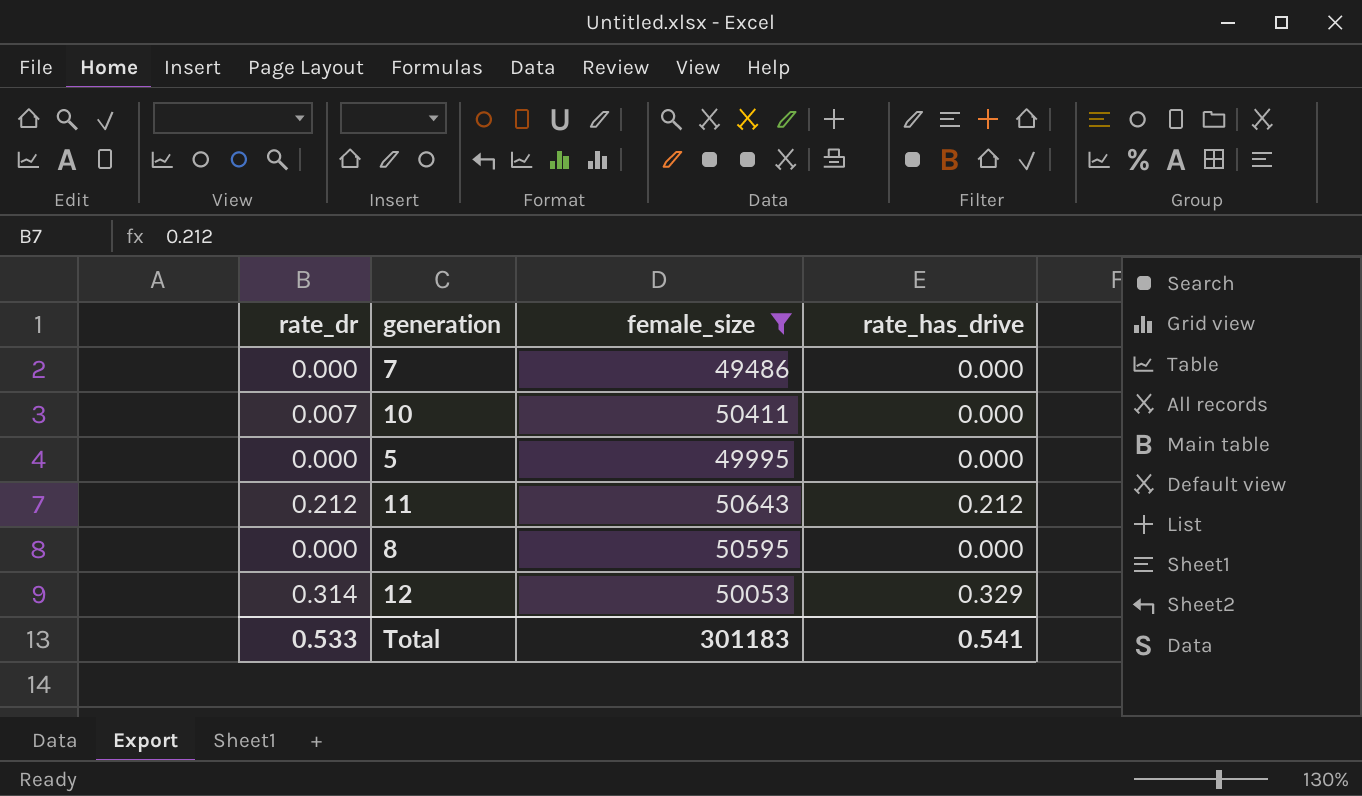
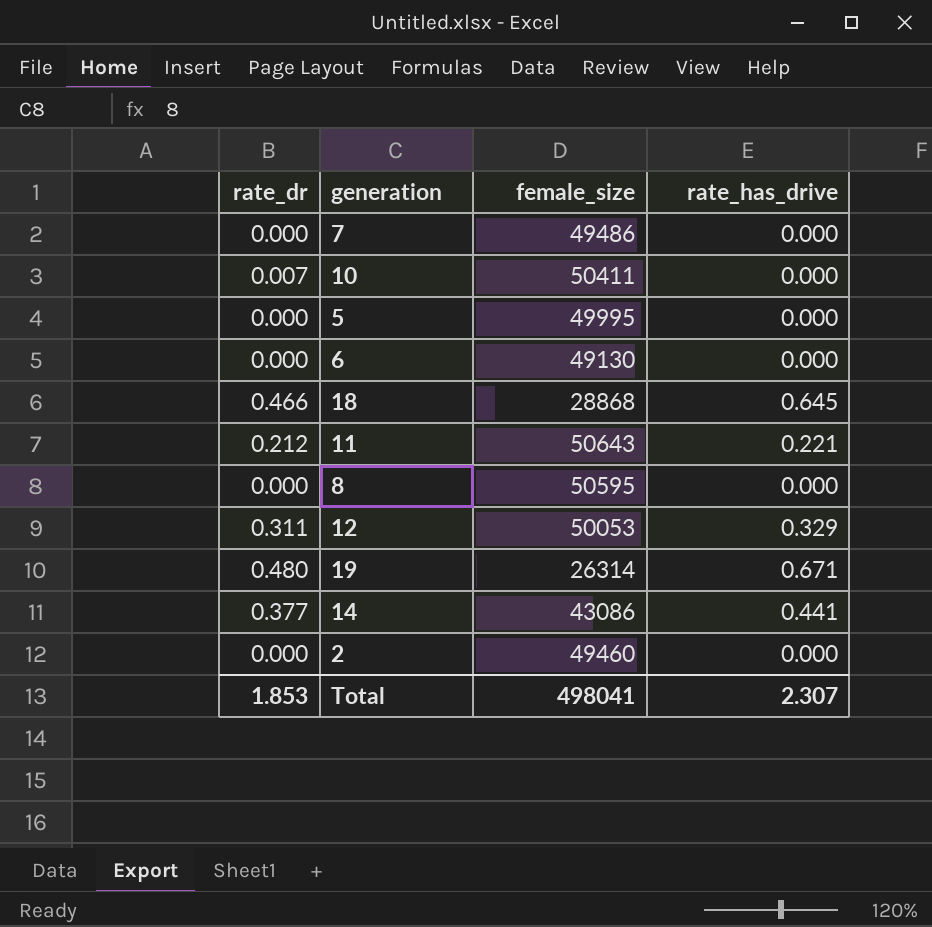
filter: female_size >= 49486 -> none
11 | rate_has_drive: 0.212 -> 0.221
12 | rate_dr: 0.314 -> 0.311
Total | rate_dr: 0.533 -> 1.853
Total | female_size: 301183 -> 498041
Total | rate_has_drive: 0.541 -> 2.307

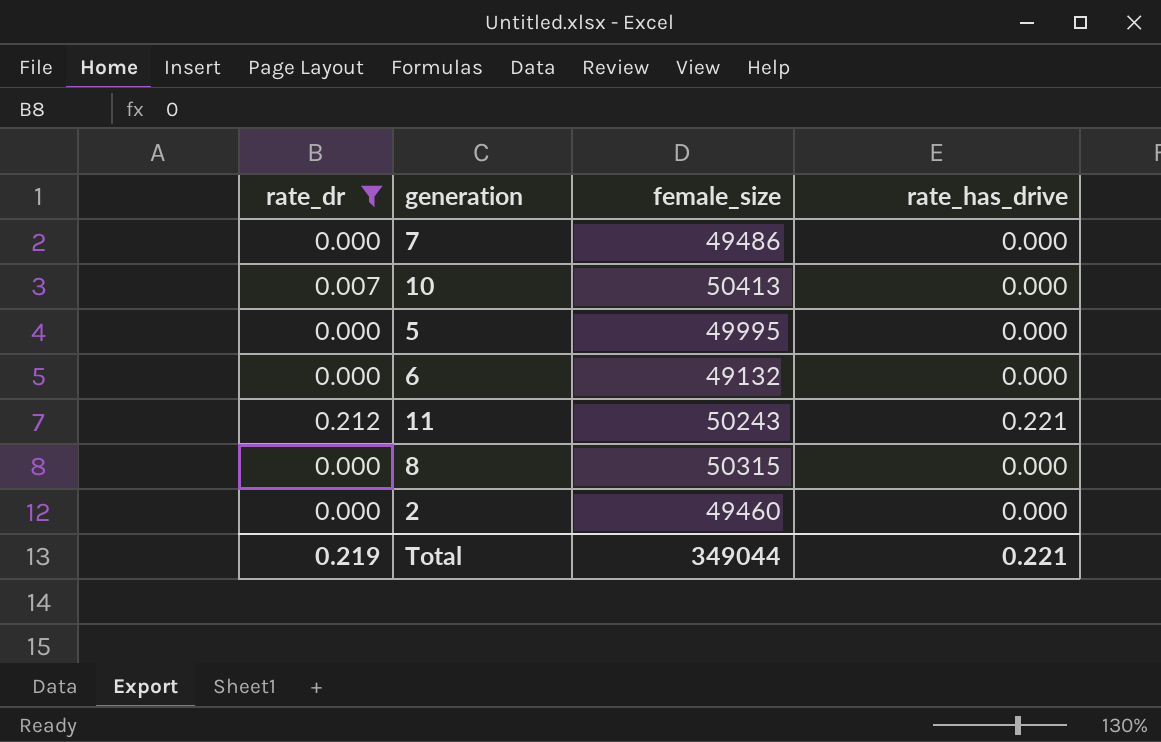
filter: none -> rate_dr <= 0.212
10 | female_size: 50411 -> 50413
6 | female_size: 49130 -> 49132
11 | female_size: 50643 -> 50243
8 | female_size: 50595 -> 50315
Total | rate_dr: 1.853 -> 0.219
Total | female_size: 498041 -> 349044
Total | rate_has_drive: 2.307 -> 0.221

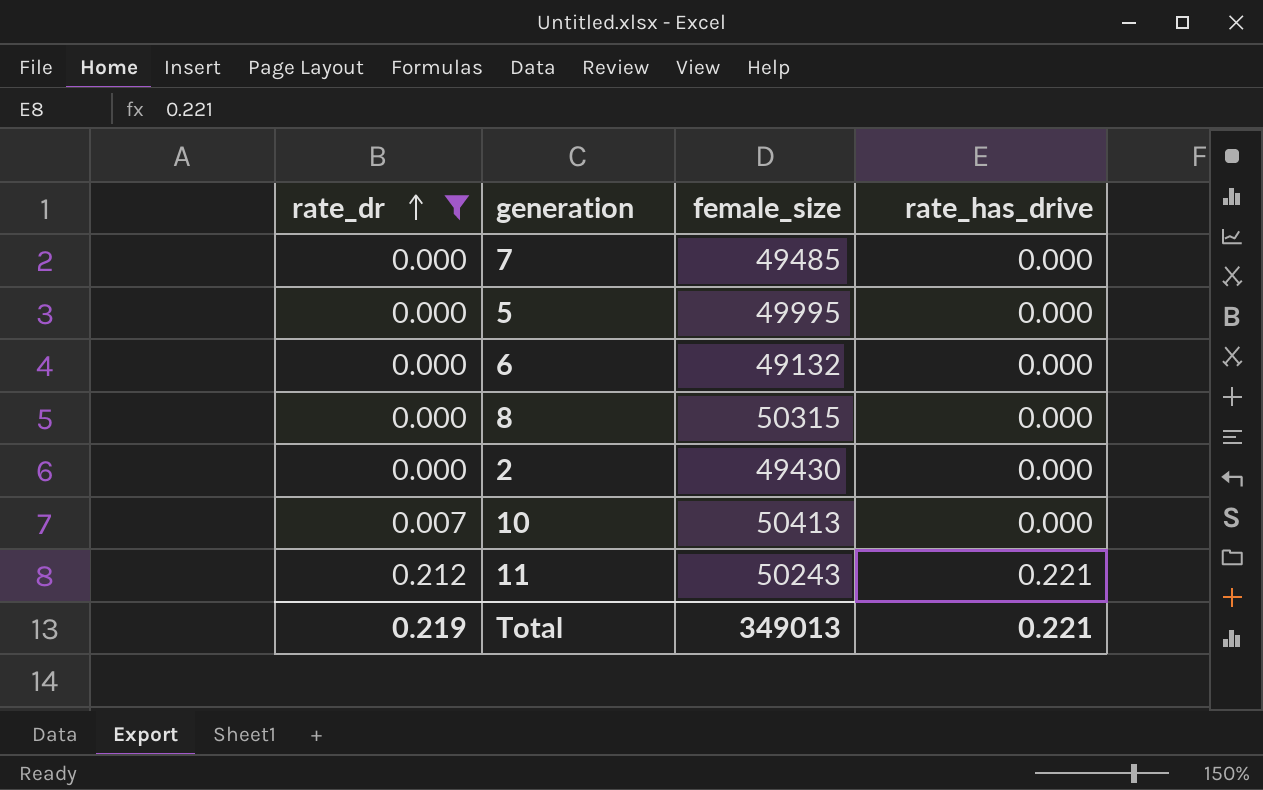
row order: none -> rate_dr ascending
7 | female_size: 49486 -> 49485
2 | female_size: 49460 -> 49430
Total | female_size: 349044 -> 349013

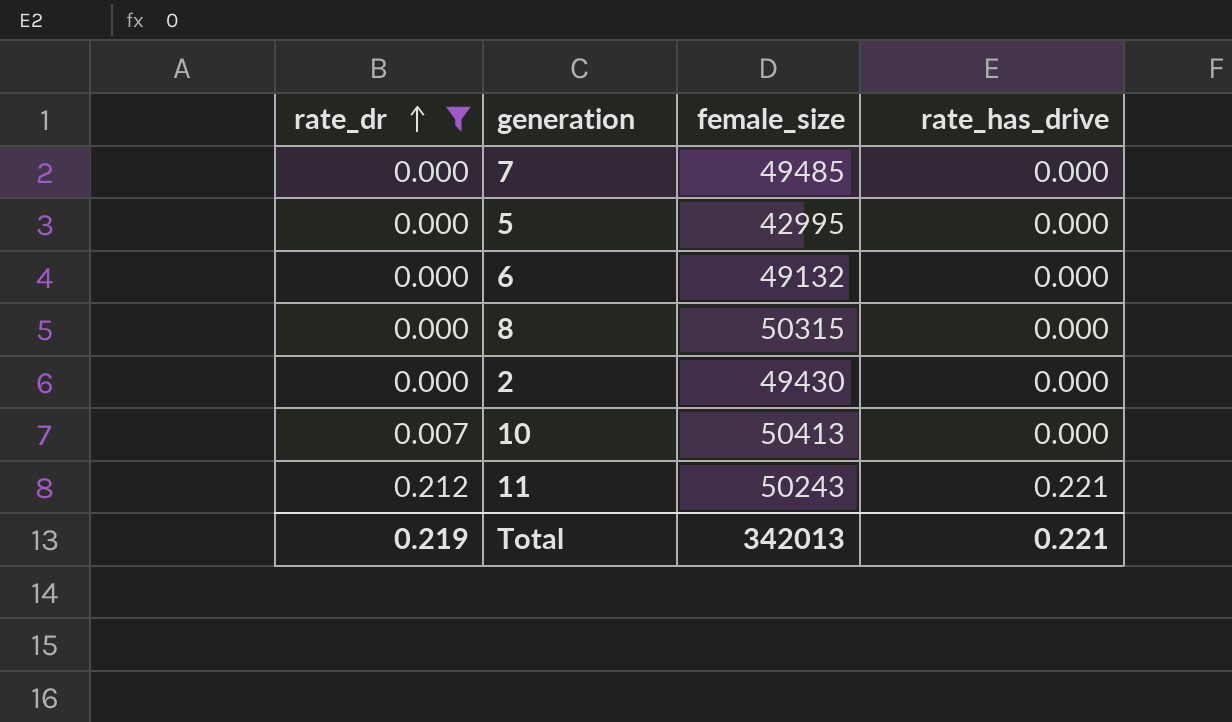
5 | female_size: 49995 -> 42995
Total | female_size: 349013 -> 342013

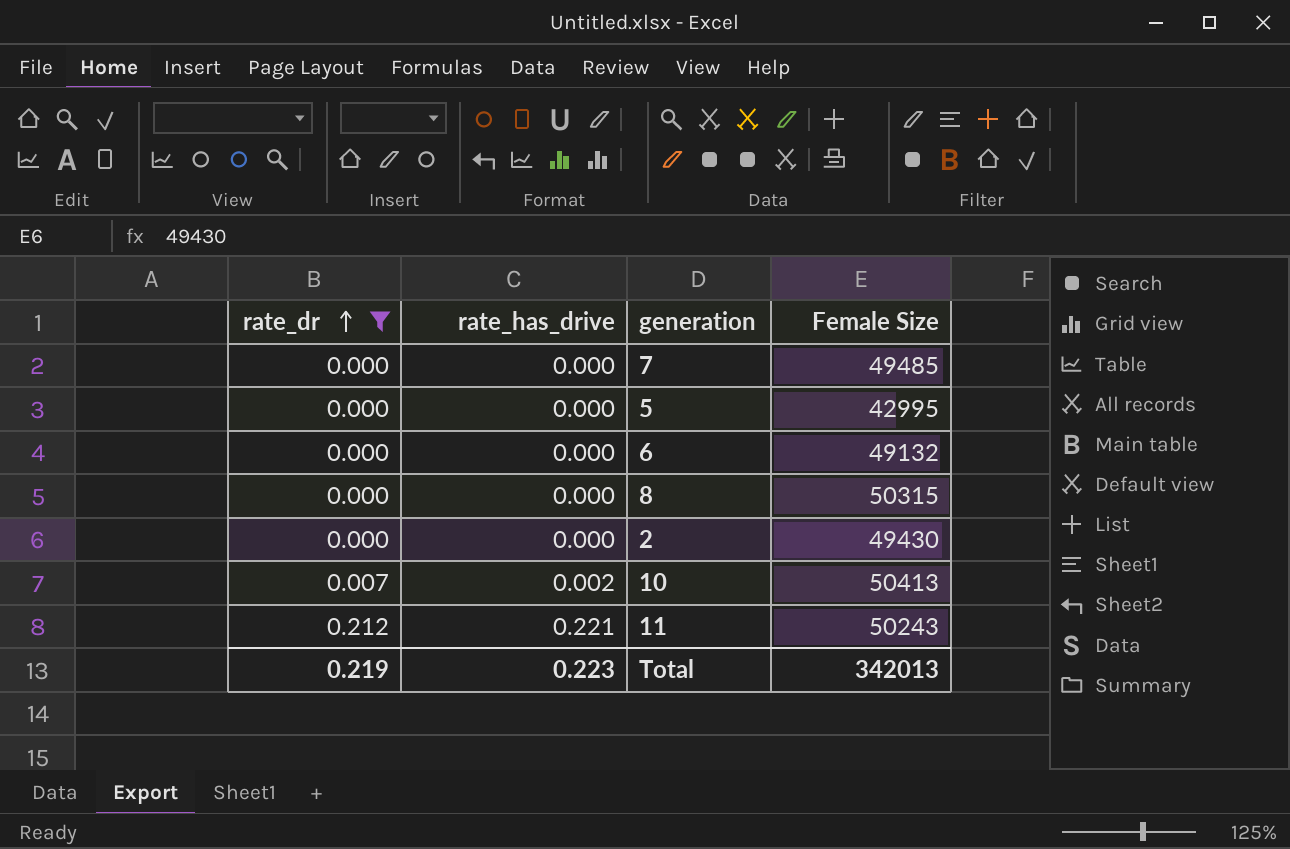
column rate_has_drive | position: 4 -> 2
column name: female_size -> Female Size
10 | rate_has_drive: 0.000 -> 0.002
Total | rate_has_drive: 0.221 -> 0.223

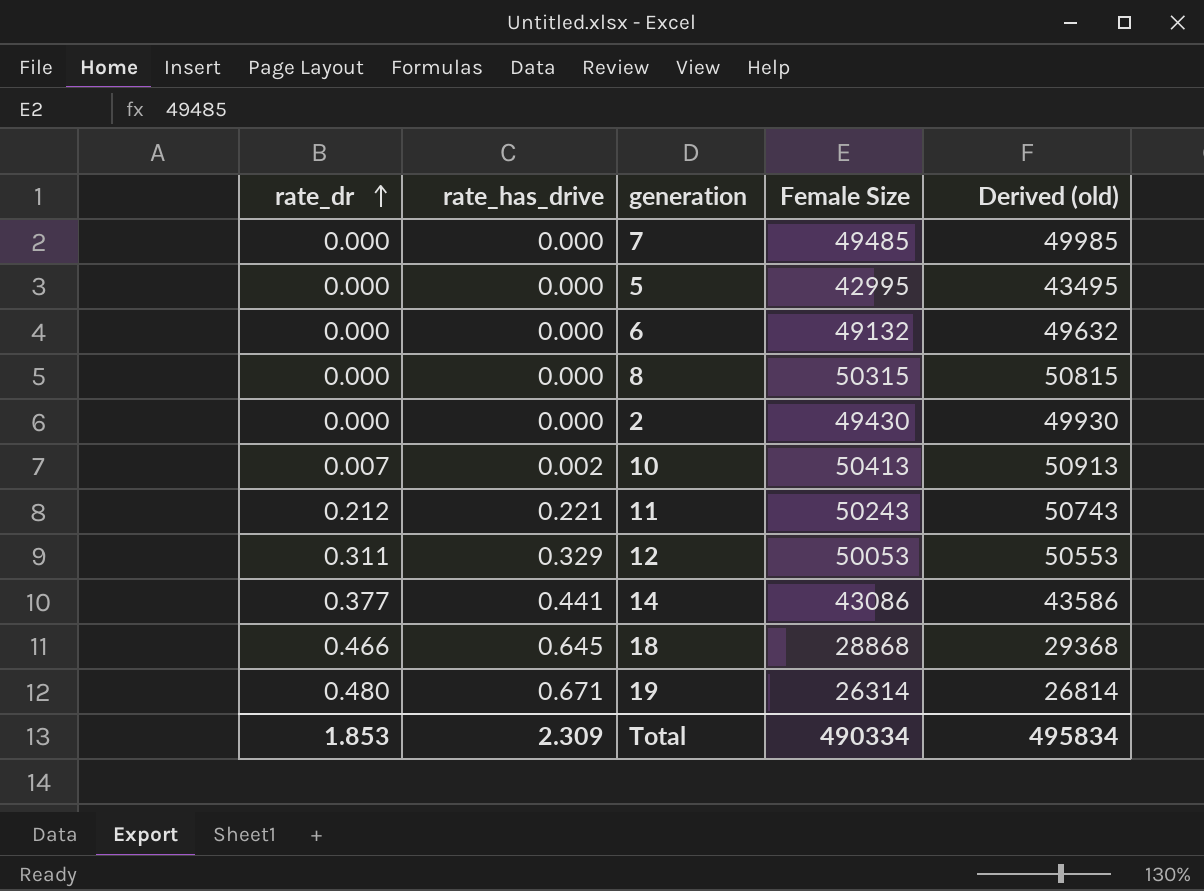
filter: rate_dr <= 0.212 -> none
column Derived (old) | formula: none -> [Female Size] + 500
Total | rate_dr: 0.219 -> 1.853
Total | rate_has_drive: 0.223 -> 2.309
Total | Female Size: 342013 -> 490334

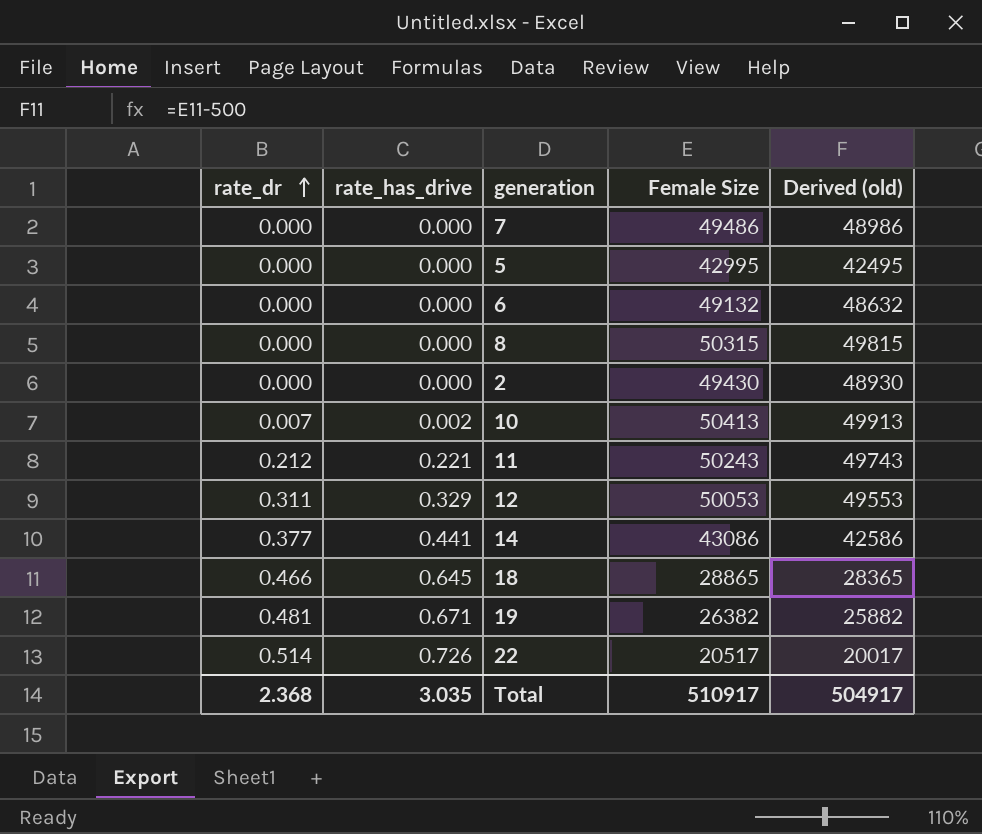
column Derived (old) | formula: [Female Size] + 500 -> [Female Size] - 500
7 | Female Size: 49485 -> 49486
18 | Female Size: 28868 -> 28865
19 | rate_dr: 0.480 -> 0.481
19 | Female Size: 26314 -> 26382
row 22: none -> 0.514 | 0.726 | 20517 | 20017
Total | rate_dr: 1.853 -> 2.368
Total | rate_has_drive: 2.309 -> 3.035
Total | Female Size: 490334 -> 510917
Total | Derived (old): 495834 -> 504917

